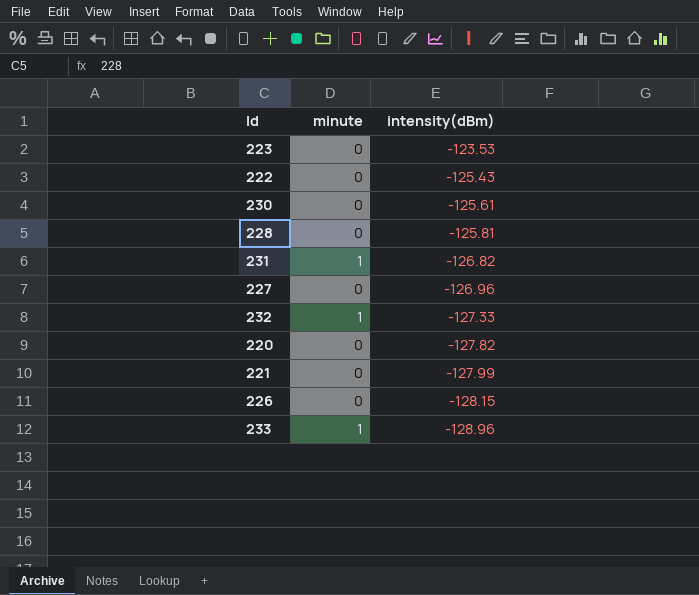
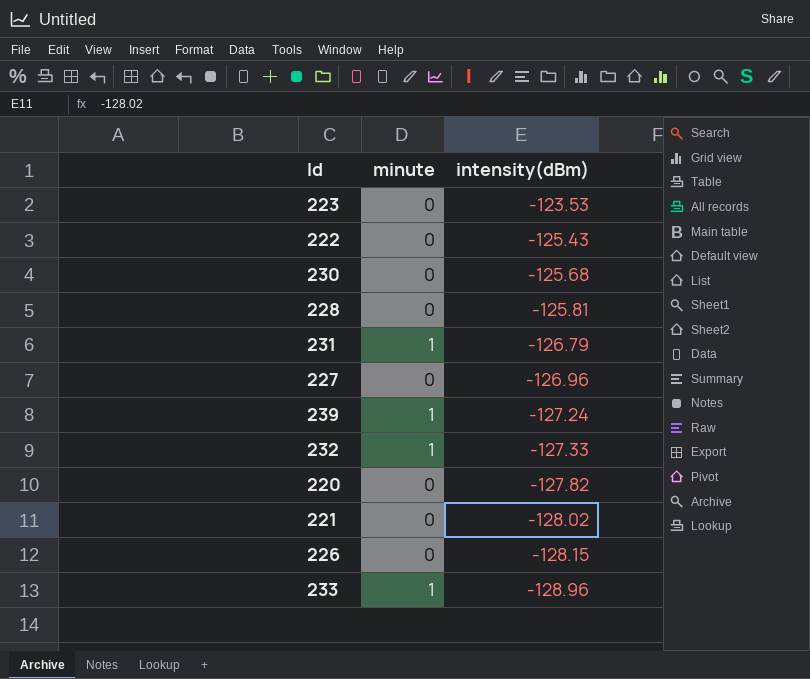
230 | intensity(dBm): -125.61 -> -125.68
231 | intensity(dBm): -126.82 -> -126.79
row 239: none -> 1 | -127.24
221 | intensity(dBm): -127.99 -> -128.02

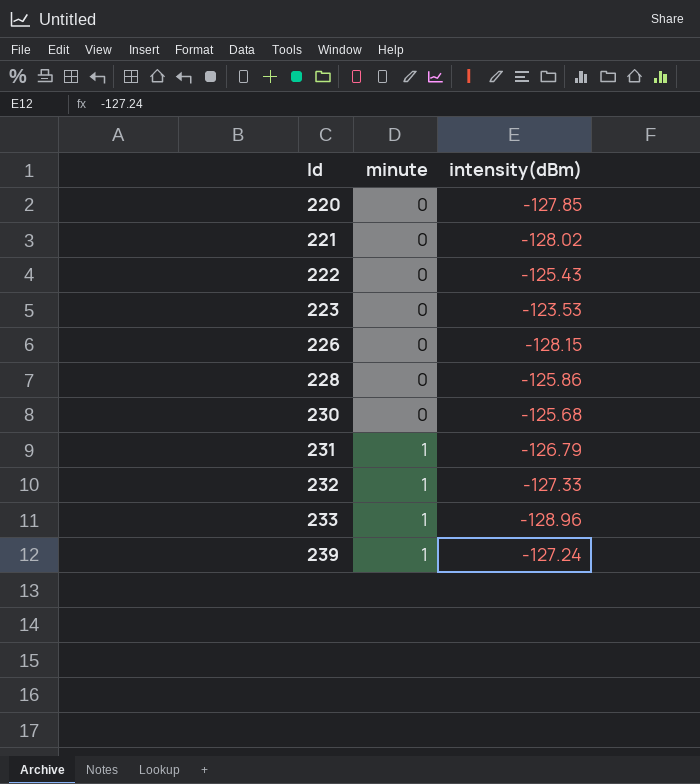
row order: intensity(dBm) descending -> Id ascending
row 227: 0 | -126.96 -> none
220 | intensity(dBm): -127.82 -> -127.85
228 | intensity(dBm): -125.81 -> -125.86

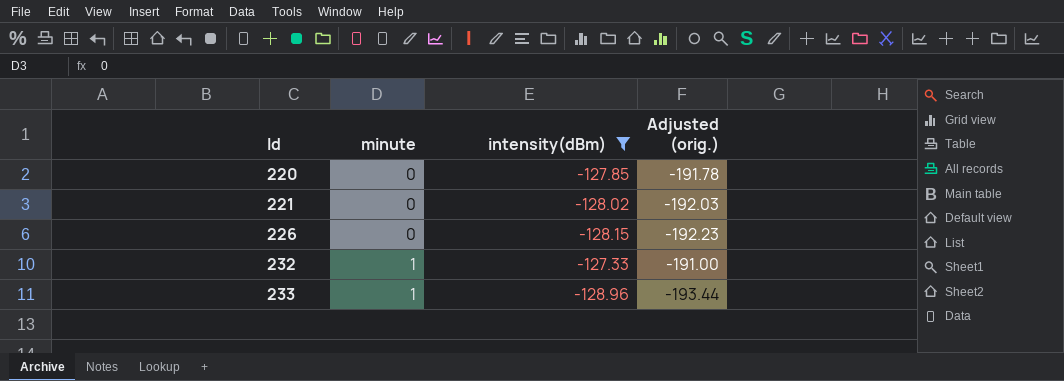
filter: none -> intensity(dBm) <= -127.33
column Adjusted (orig.) | formula: none -> [intensity(dBm)] * 1.5

